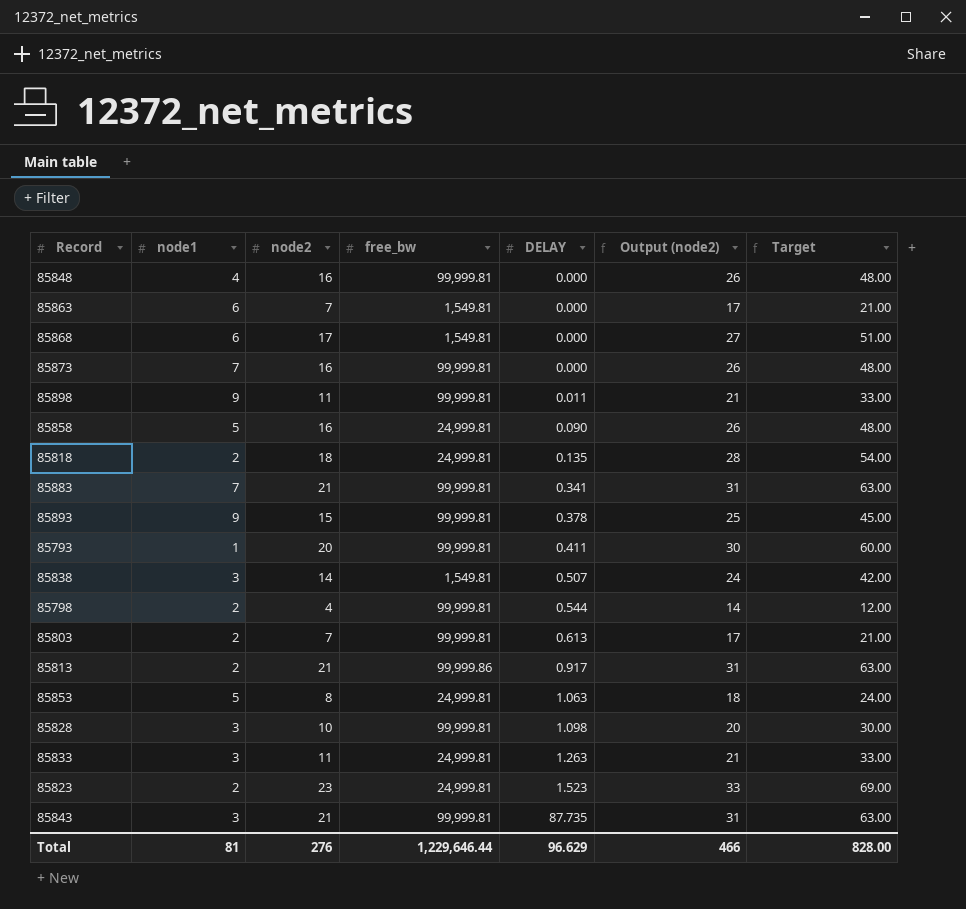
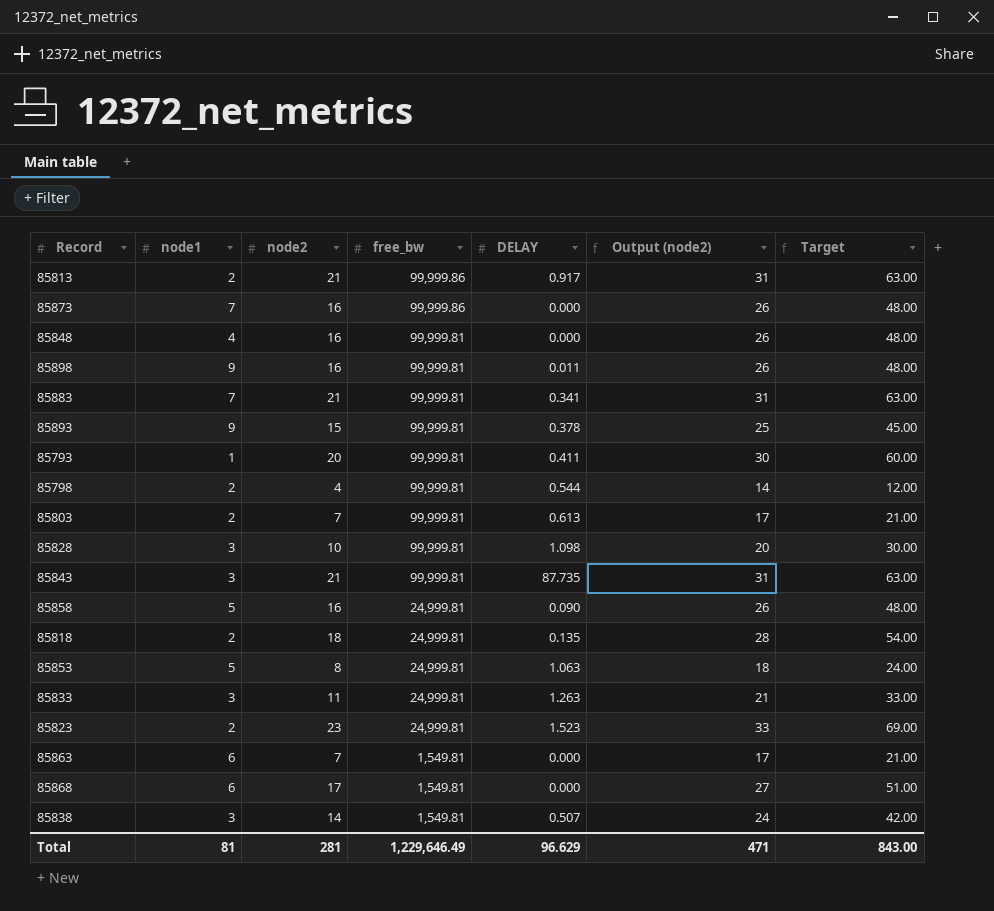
row order: DELAY ascending -> free_bw descending
85873 | free_bw: 99,999.81 -> 99,999.86
85898 | node2: 11 -> 16
85898 | Output (node2): 21 -> 26
85898 | Target: 33.00 -> 48.00
Total | node2: 276 -> 281
Total | free_bw: 1,229,646.44 -> 1,229,646.49
Total | Output (node2): 466 -> 471
Total | Target: 828.00 -> 843.00

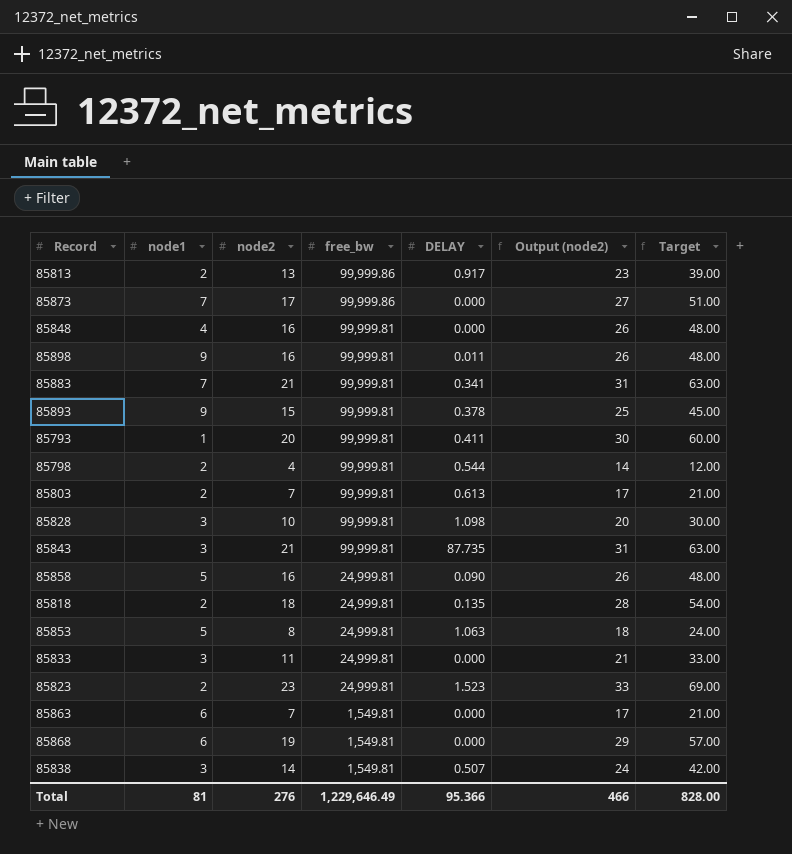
85813 | node2: 21 -> 13
85813 | Output (node2): 31 -> 23
85813 | Target: 63.00 -> 39.00
85873 | node2: 16 -> 17
85873 | Output (node2): 26 -> 27
85873 | Target: 48.00 -> 51.00
85833 | DELAY: 1.263 -> 0.000
85868 | node2: 17 -> 19
85868 | Output (node2): 27 -> 29
85868 | Target: 51.00 -> 57.00
Total | node2: 281 -> 276
Total | DELAY: 96.629 -> 95.366
Total | Output (node2): 471 -> 466
Total | Target: 843.00 -> 828.00

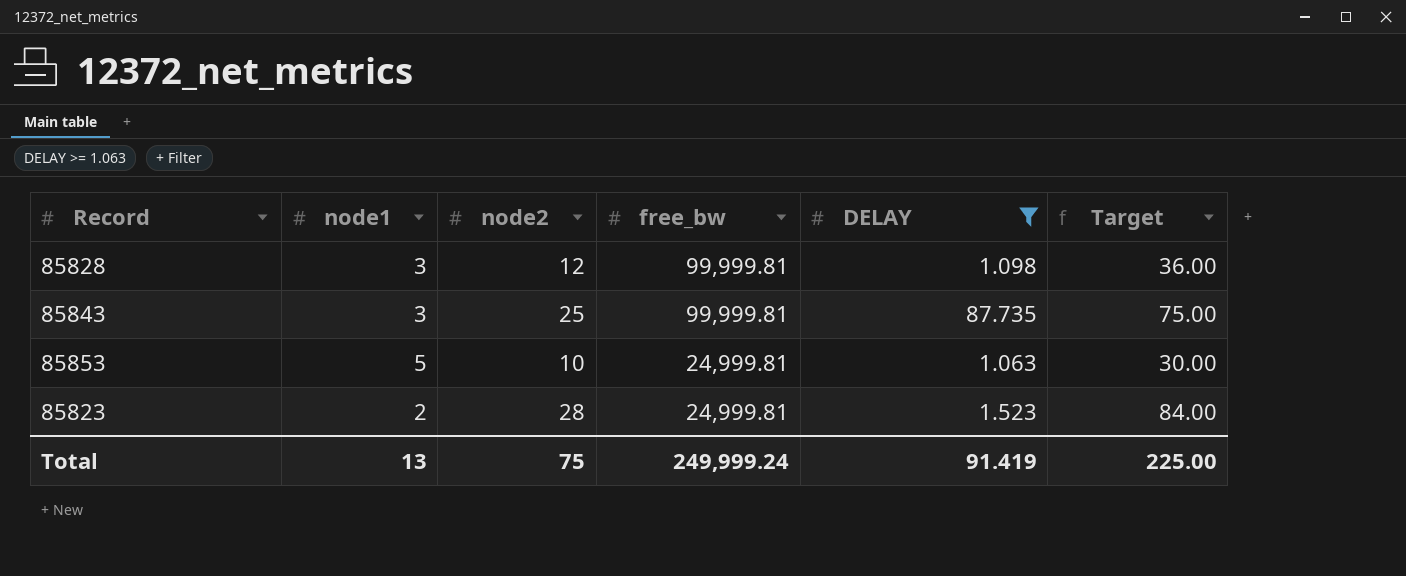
filter: none -> DELAY >= 1.063
column Output (node2) | formula: [node2] + 10 -> none
85828 | node2: 10 -> 12
85828 | Target: 30.00 -> 36.00
85843 | node2: 21 -> 25
85843 | Target: 63.00 -> 75.00
85853 | node2: 8 -> 10
85853 | Target: 24.00 -> 30.00
85823 | node2: 23 -> 28
85823 | Target: 69.00 -> 84.00
Total | node1: 81 -> 13
Total | node2: 276 -> 75
Total | free_bw: 1,229,646.49 -> 249,999.24
Total | DELAY: 95.366 -> 91.419
Total | Target: 828.00 -> 225.00

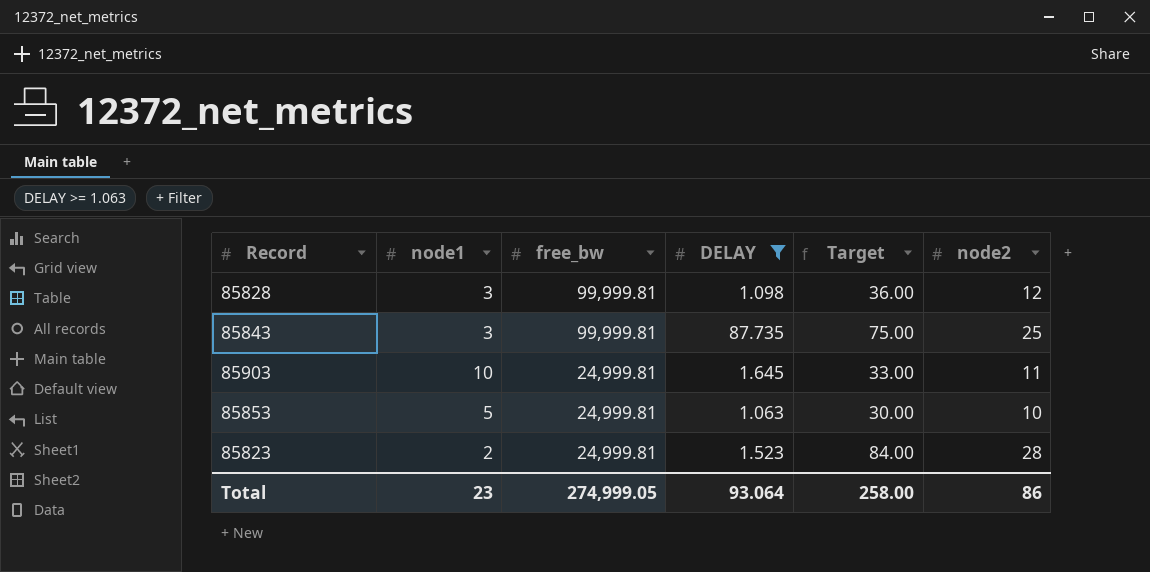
column node2 | position: 3 -> 6
row 85903: none -> 10 | 24,999.81 | 1.645 | 33.00 | 11
Total | node1: 13 -> 23
Total | free_bw: 249,999.24 -> 274,999.05
Total | DELAY: 91.419 -> 93.064
Total | Target: 225.00 -> 258.00
Total | node2: 75 -> 86

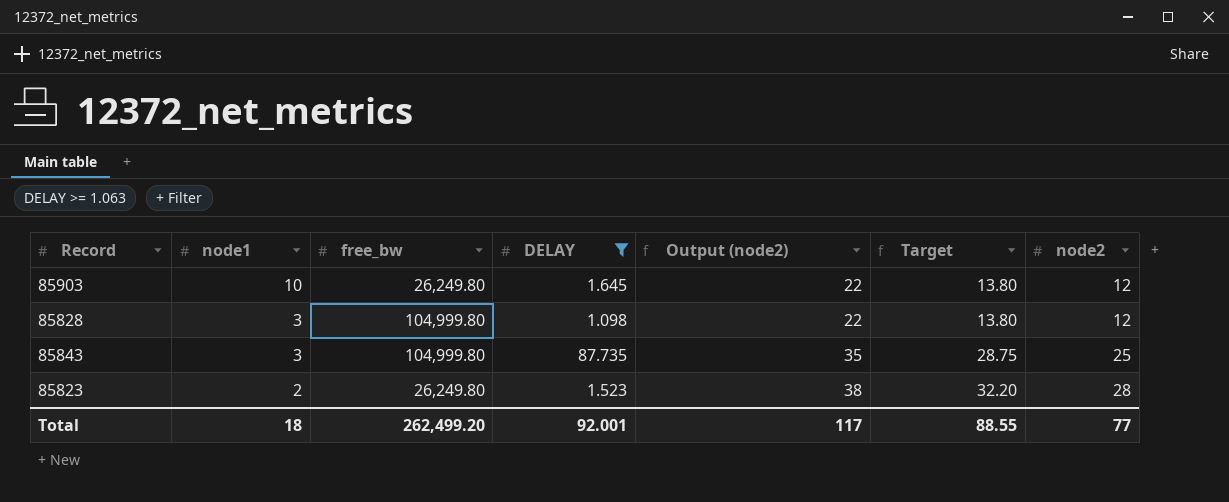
row order: free_bw descending -> node1 descending
column Output (node2) | formula: none -> [node2] + 10
column Target | formula: [node2] * 3 -> [node2] * 1.15
row 85853: 5 | 24,999.81 | 1.063 | 30.00 | 10 -> none
85903 | free_bw: 24,999.81 -> 26,249.80
85903 | node2: 11 -> 12
85828 | free_bw: 99,999.81 -> 104,999.80
85843 | free_bw: 99,999.81 -> 104,999.80
85823 | free_bw: 24,999.81 -> 26,249.80
Total | node1: 23 -> 18
Total | free_bw: 274,999.05 -> 262,499.20
Total | DELAY: 93.064 -> 92.001
Total | Target: 258.00 -> 88.55
Total | node2: 86 -> 77

